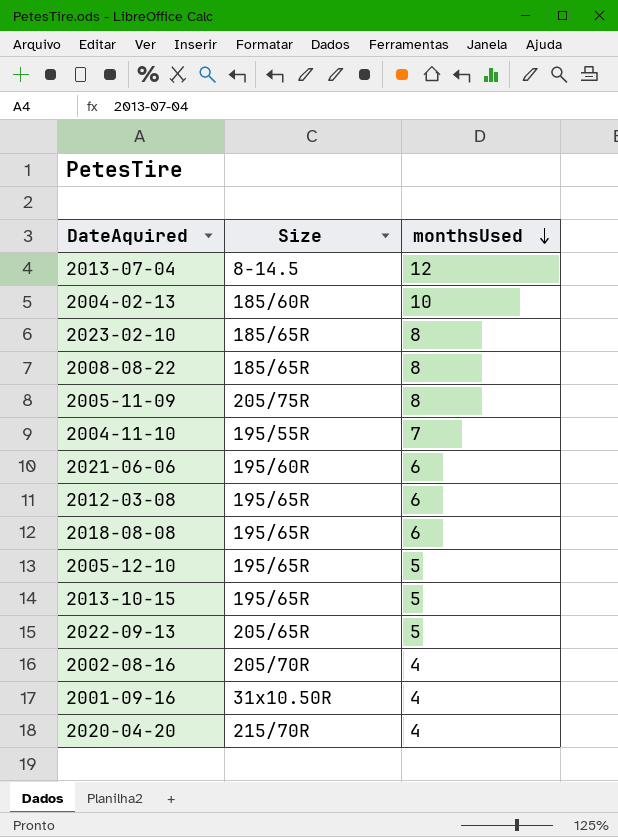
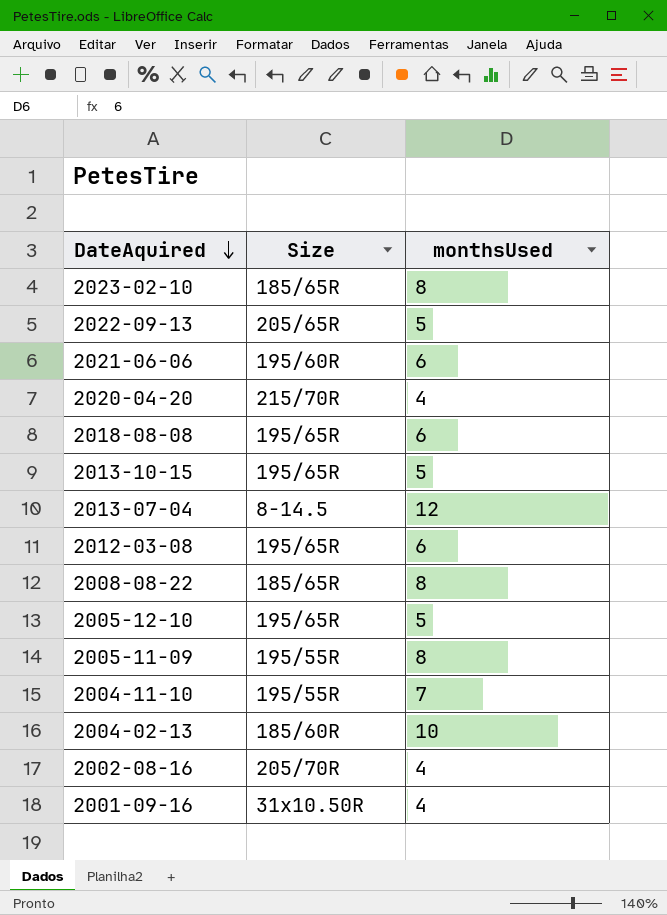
row order: monthsUsed descending -> DateAquired descending
2005-11-09 | Size: 205/75R -> 195/55R

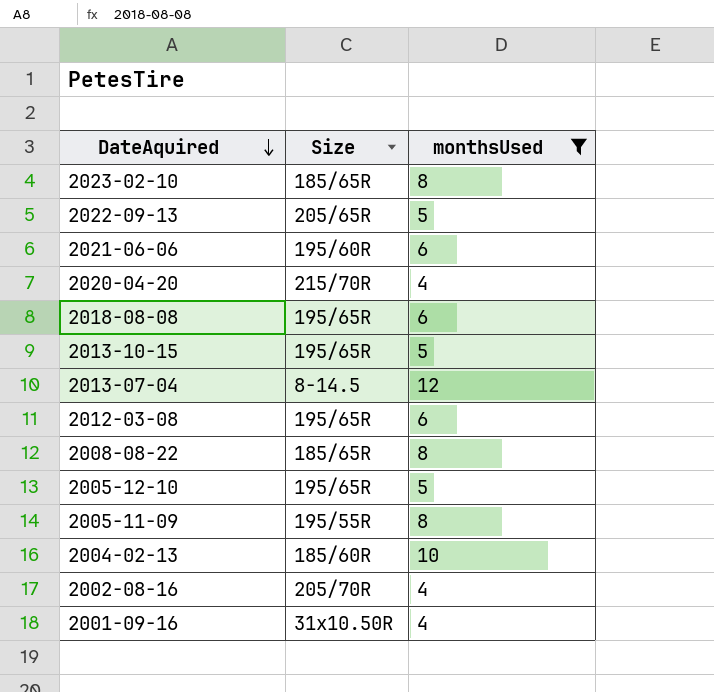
filter: none -> monthsUsed != 7

